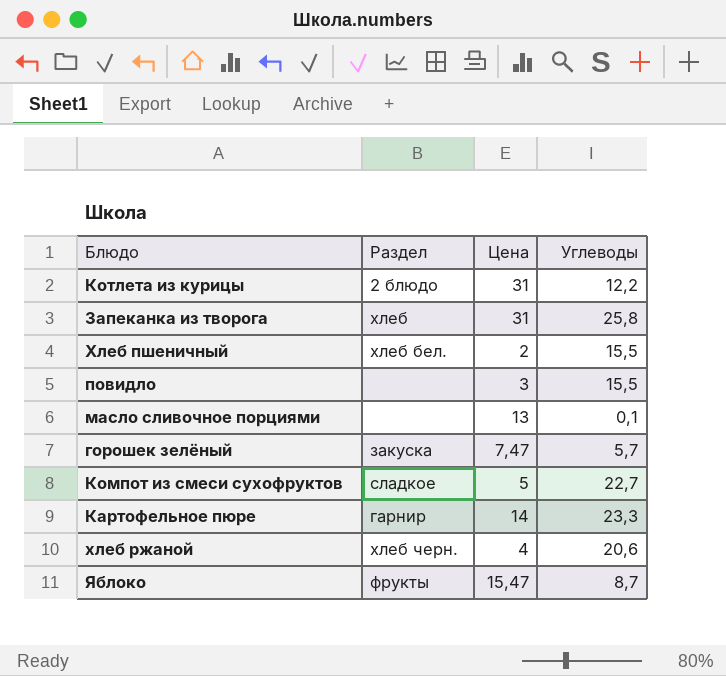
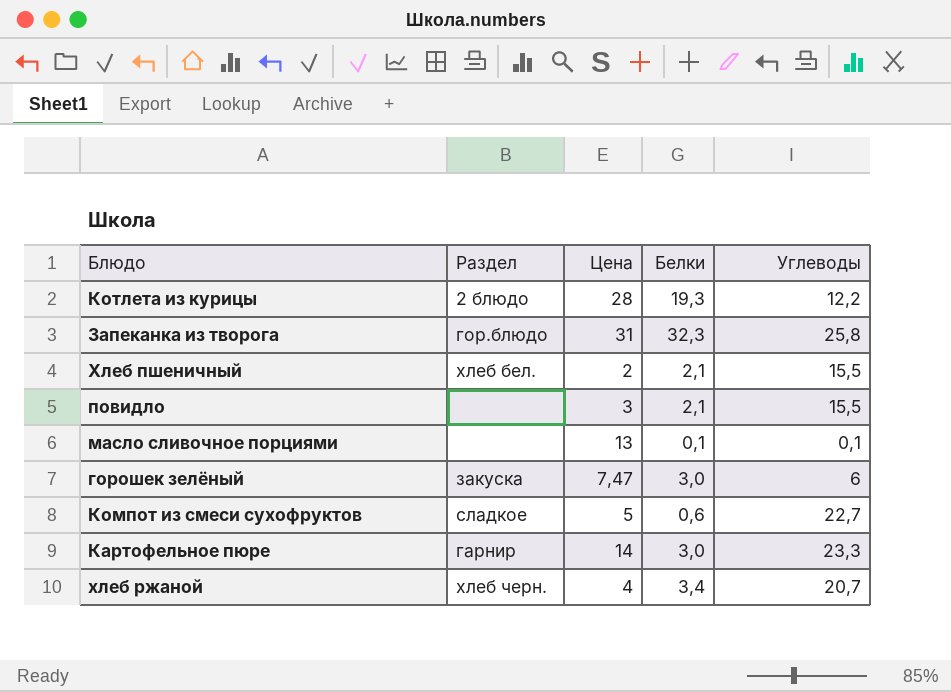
column Белки | position: none -> 4
row Яблоко: фрукты | 15,47 | 8,7 -> none
Котлета из курицы | Цена: 31 -> 28
Запеканка из творога | Раздел: хлеб -> гор.блюдо
горошек зелёный | Углеводы: 5,7 -> 6
хлеб ржаной | Углеводы: 20,6 -> 20,7

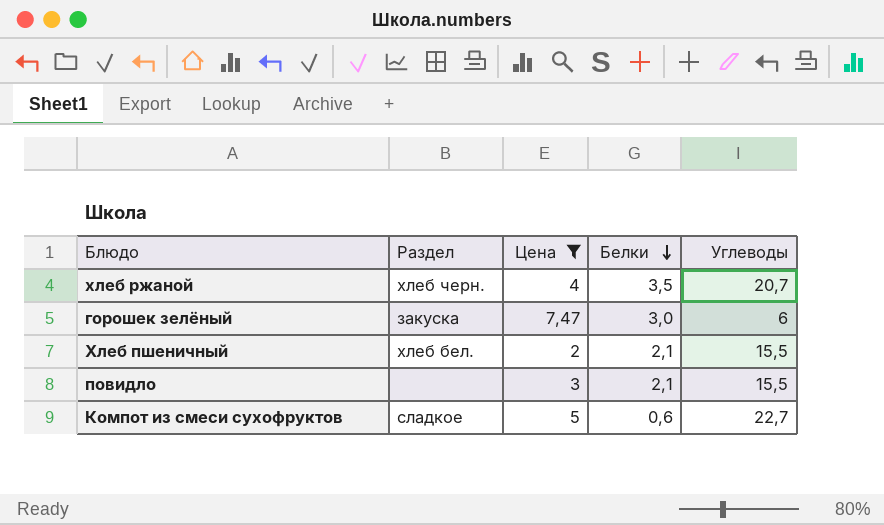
filter: none -> Цена <= 7,47
row order: none -> Белки descending
хлеб ржаной | Белки: 3,4 -> 3,5

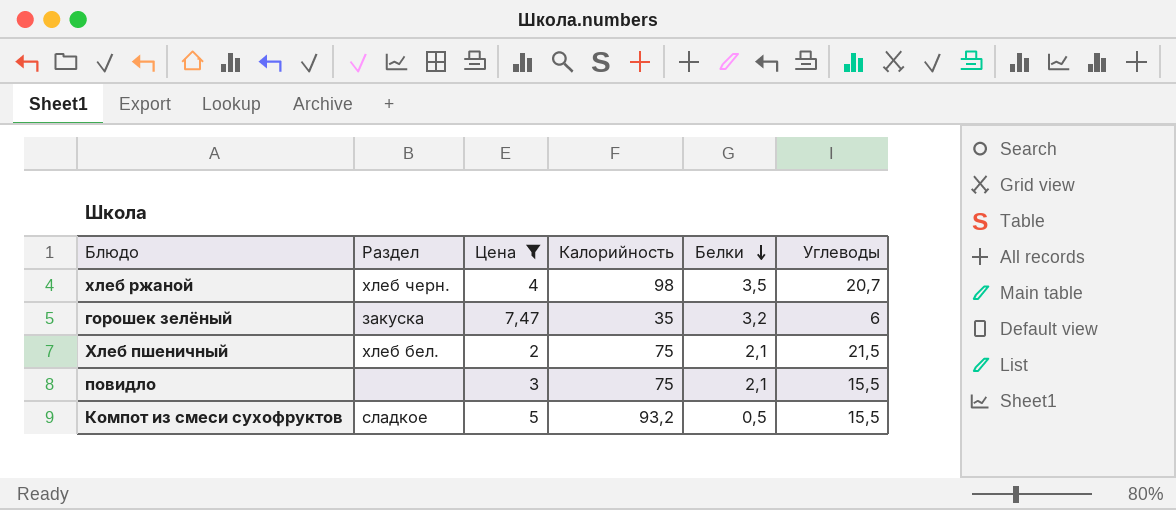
column Калорийность | position: none -> 4
горошек зелёный | Белки: 3,0 -> 3,2
Хлеб пшеничный | Углеводы: 15,5 -> 21,5
Компот из смеси сухофруктов | Белки: 0,6 -> 0,5
Компот из смеси сухофруктов | Углеводы: 22,7 -> 15,5

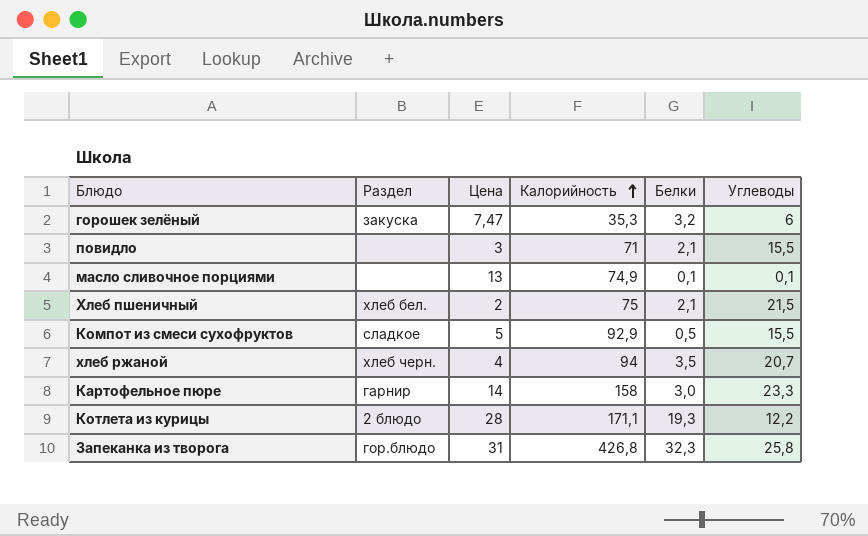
filter: Цена <= 7,47 -> none
row order: Белки descending -> Калорийность ascending
горошек зелёный | Калорийность: 35 -> 35,3
повидло | Калорийность: 75 -> 71
Компот из смеси сухофруктов | Калорийность: 93,2 -> 92,9
хлеб ржаной | Калорийность: 98 -> 94

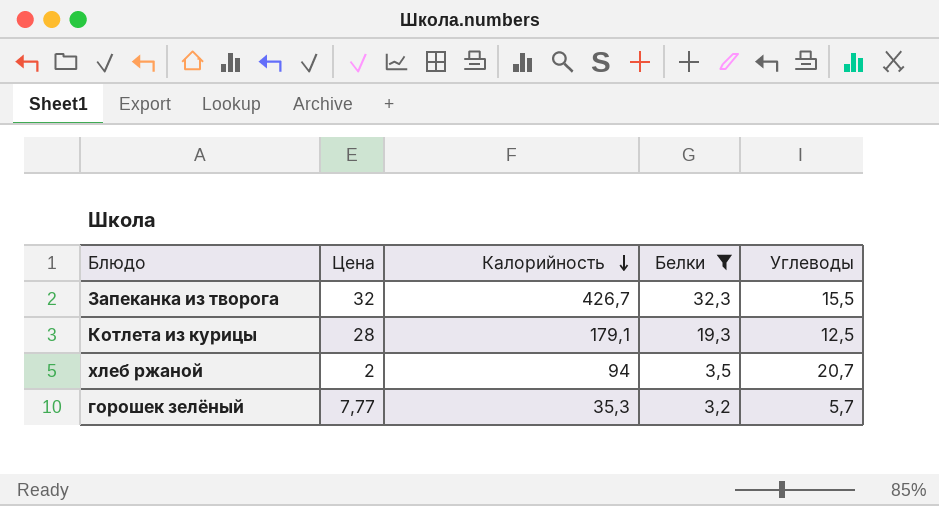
filter: none -> Белки >= 3,2
row order: Калорийность ascending -> Калорийность descending
column Раздел | position: 2 -> none
Запеканка из творога | Цена: 31 -> 32
Запеканка из творога | Калорийность: 426,8 -> 426,7
Запеканка из творога | Углеводы: 25,8 -> 15,5
Котлета из курицы | Калорийность: 171,1 -> 179,1
Котлета из курицы | Углеводы: 12,2 -> 12,5
хлеб ржаной | Цена: 4 -> 2
горошек зелёный | Цена: 7,47 -> 7,77
горошек зелёный | Углеводы: 6 -> 5,7

